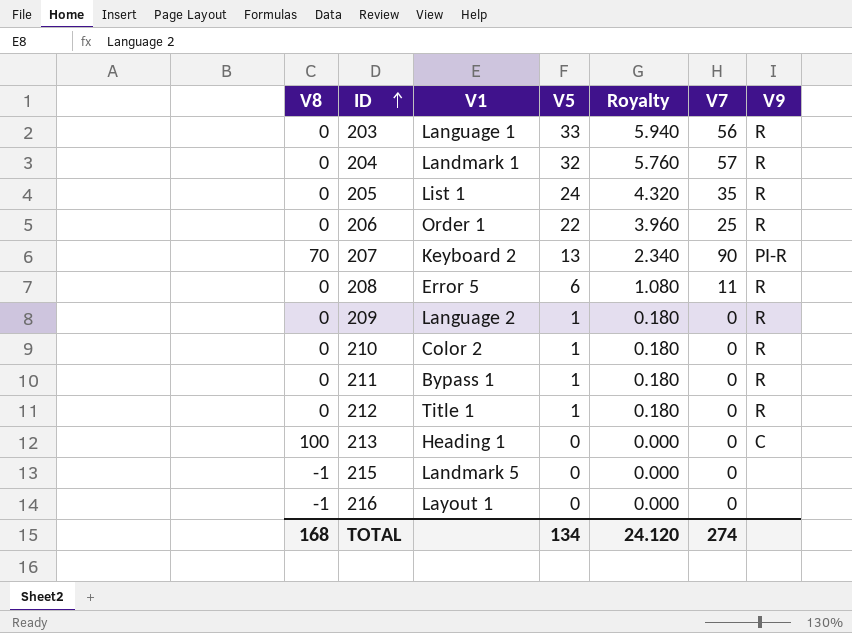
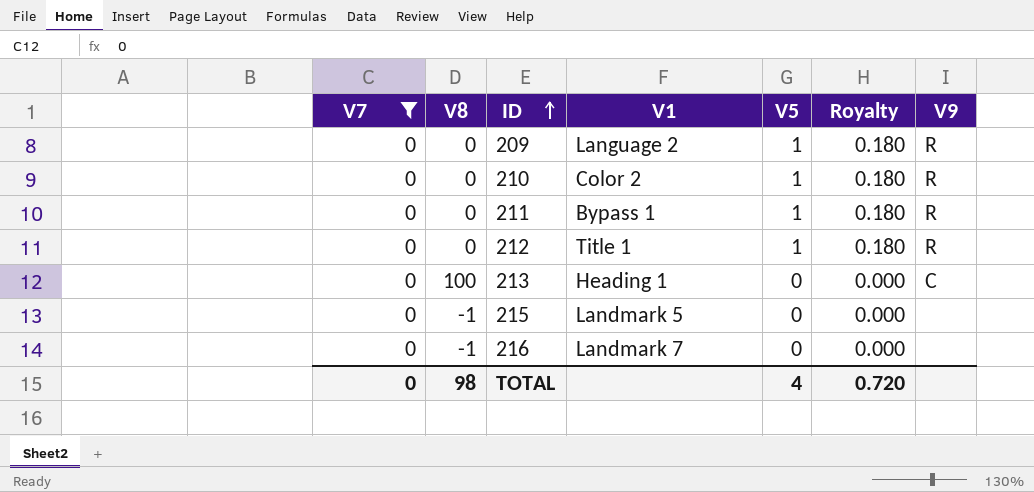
filter: none -> V7 = 0
column V7 | position: 6 -> 1
216 | V1: Layout 1 -> Landmark 7
TOTAL | V7: 274 -> 0
TOTAL | V8: 168 -> 98
TOTAL | V5: 134 -> 4
TOTAL | Royalty: 24.120 -> 0.720

